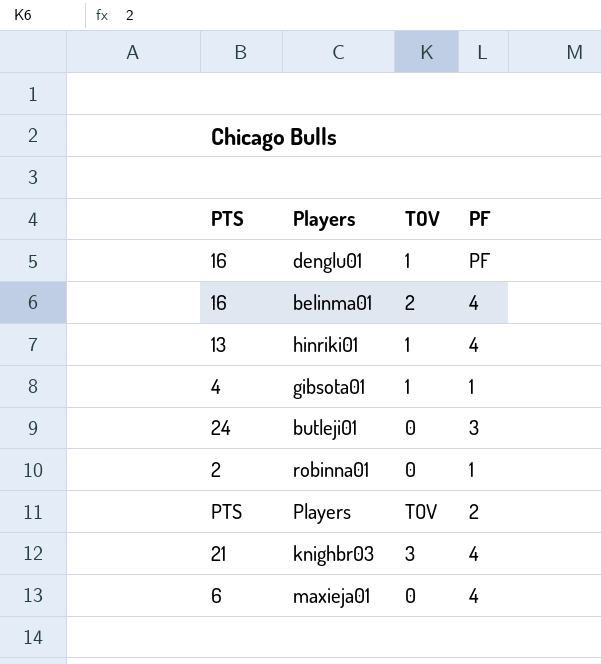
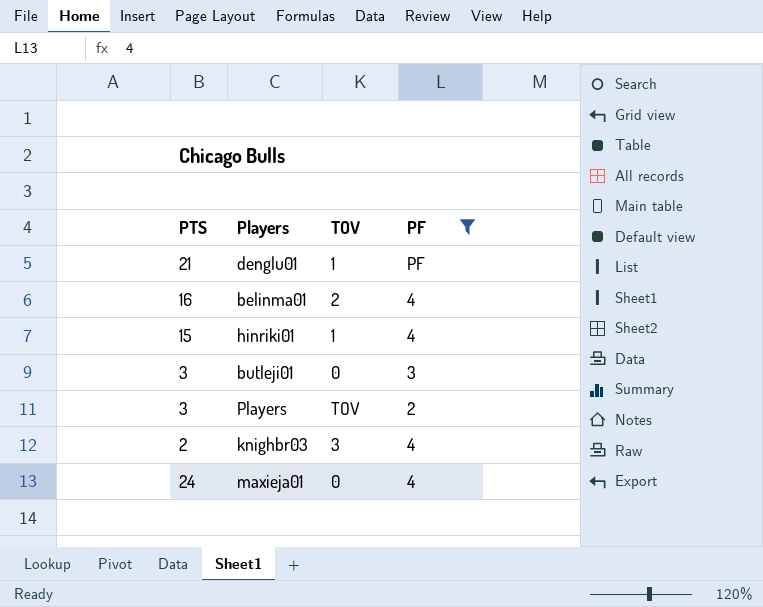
filter: none -> PF != 1
denglu01 | PTS: 16 -> 21
hinriki01 | PTS: 13 -> 15
butleji01 | PTS: 24 -> 3
Players | PTS: PTS -> 3
knighbr03 | PTS: 21 -> 2
maxieja01 | PTS: 6 -> 24

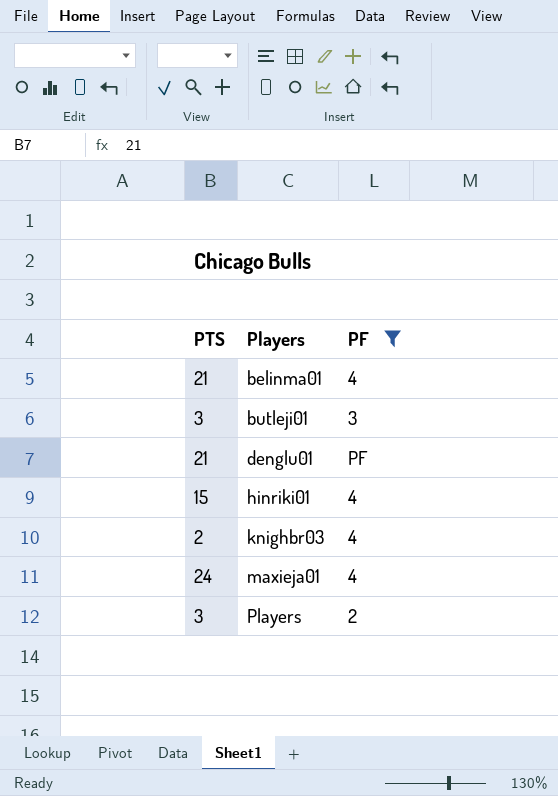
row order: none -> Players ascending
column TOV | position: 3 -> none
belinma01 | PTS: 16 -> 21

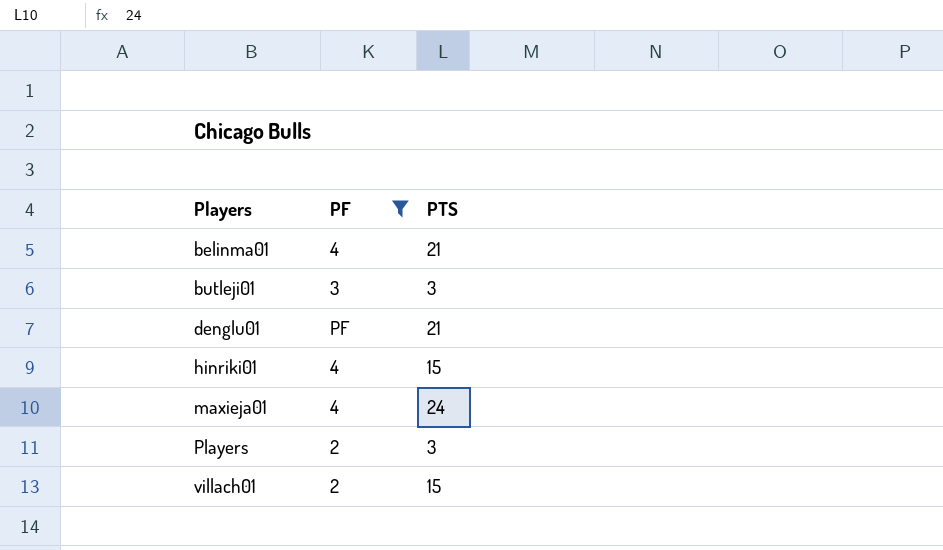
column PTS | position: 1 -> 3
row knighbr03: 2 | 4 -> none
row villach01: none -> 2 | 15

